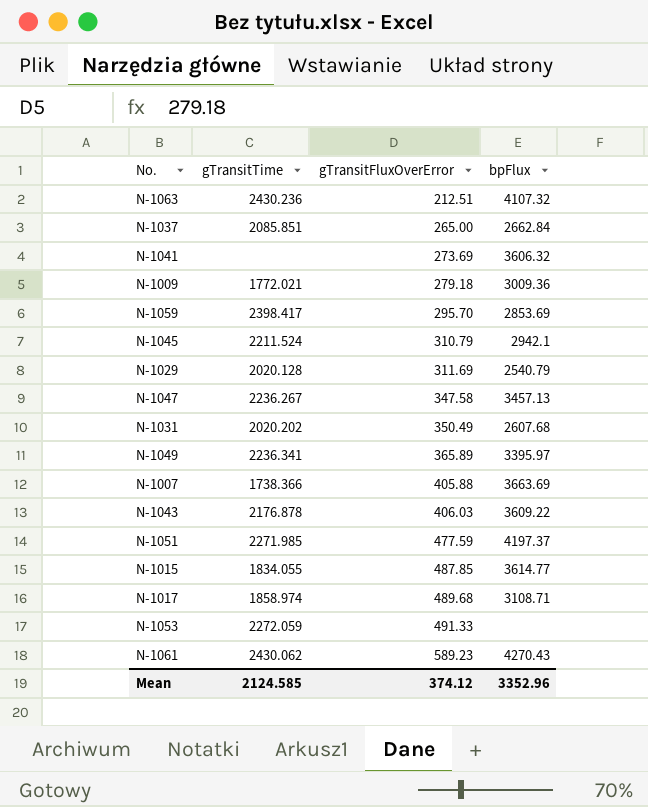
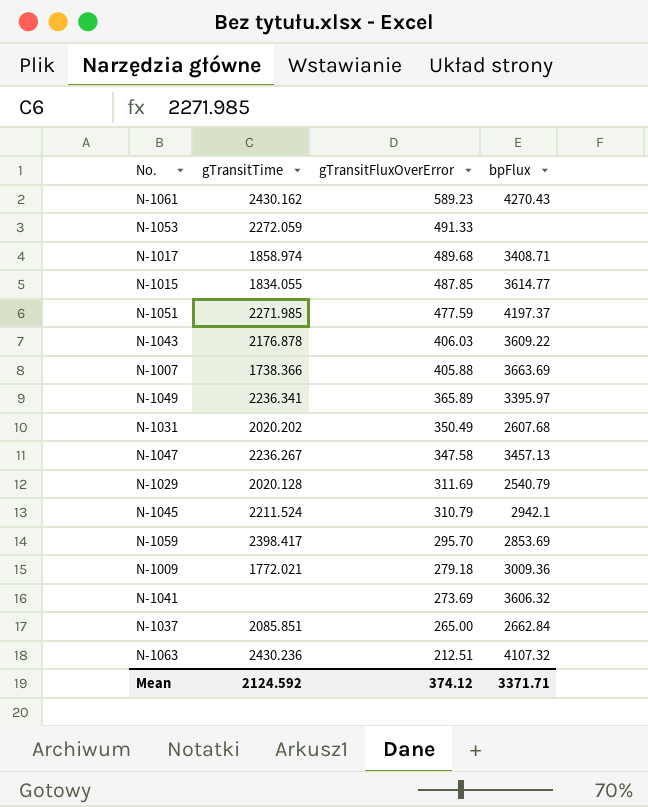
row order: gTransitFluxOverError ascending -> gTransitFluxOverError descending
N-1061 | gTransitTime: 2430.062 -> 2430.162
N-1017 | bpFlux: 3108.71 -> 3408.71
Mean | gTransitTime: 2124.585 -> 2124.592
Mean | bpFlux: 3352.96 -> 3371.71

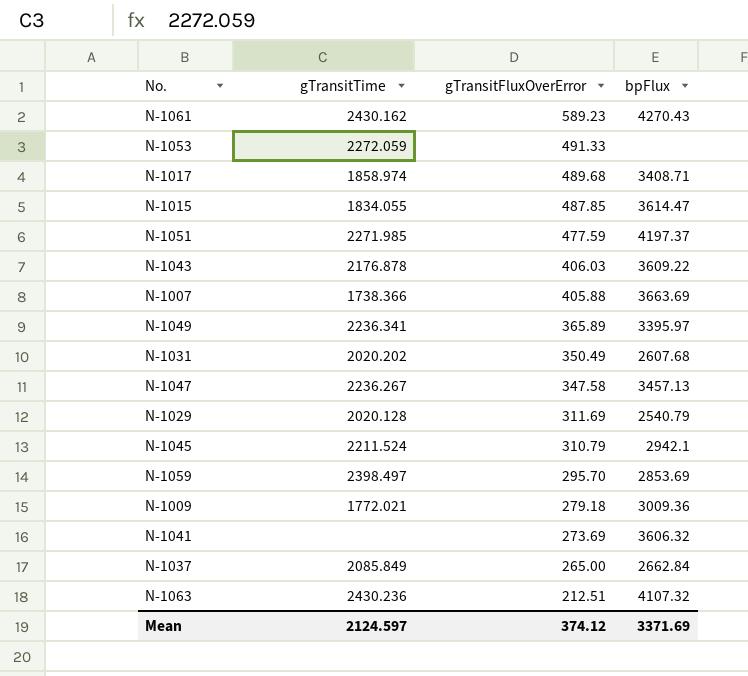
N-1015 | bpFlux: 3614.77 -> 3614.47
N-1059 | gTransitTime: 2398.417 -> 2398.497
N-1037 | gTransitTime: 2085.851 -> 2085.849
Mean | gTransitTime: 2124.592 -> 2124.597
Mean | bpFlux: 3371.71 -> 3371.69

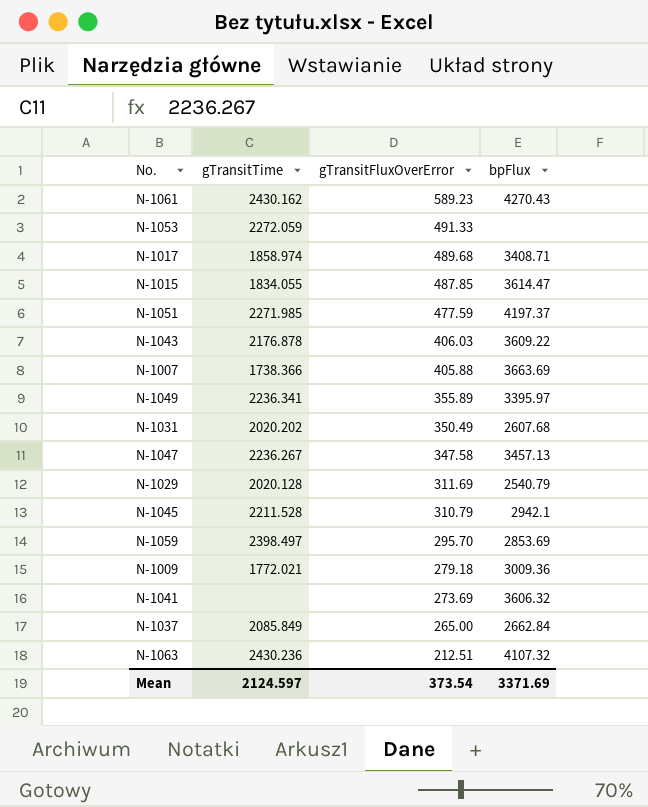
N-1049 | gTransitFluxOverError: 365.89 -> 355.89
N-1045 | gTransitTime: 2211.524 -> 2211.528
Mean | gTransitFluxOverError: 374.12 -> 373.54

